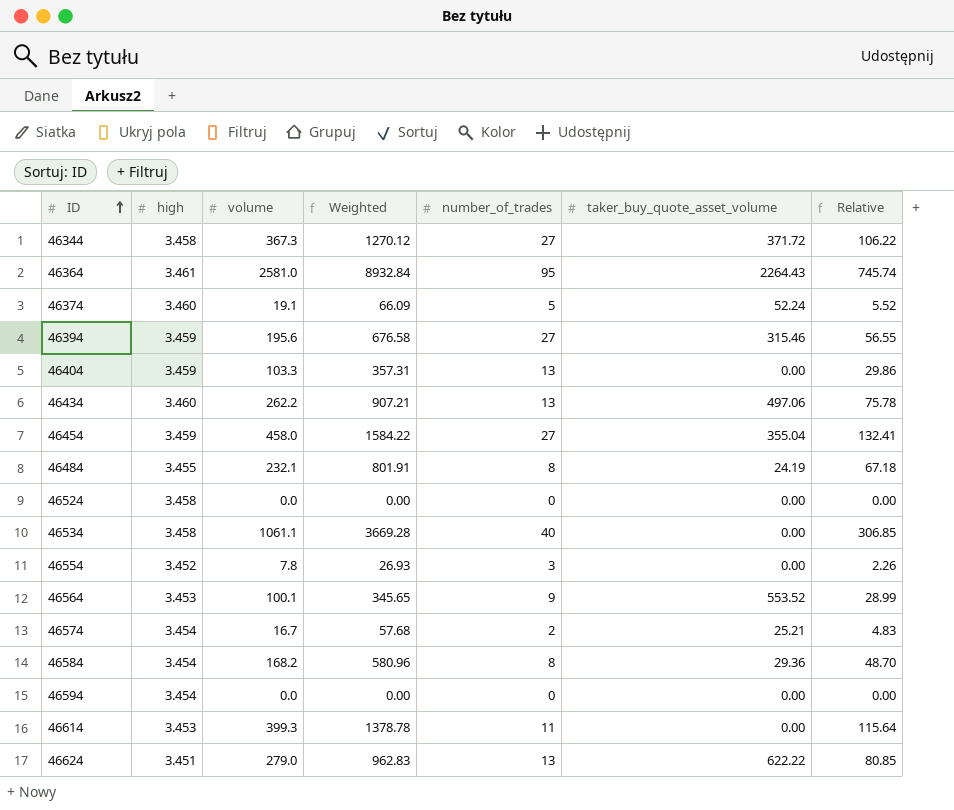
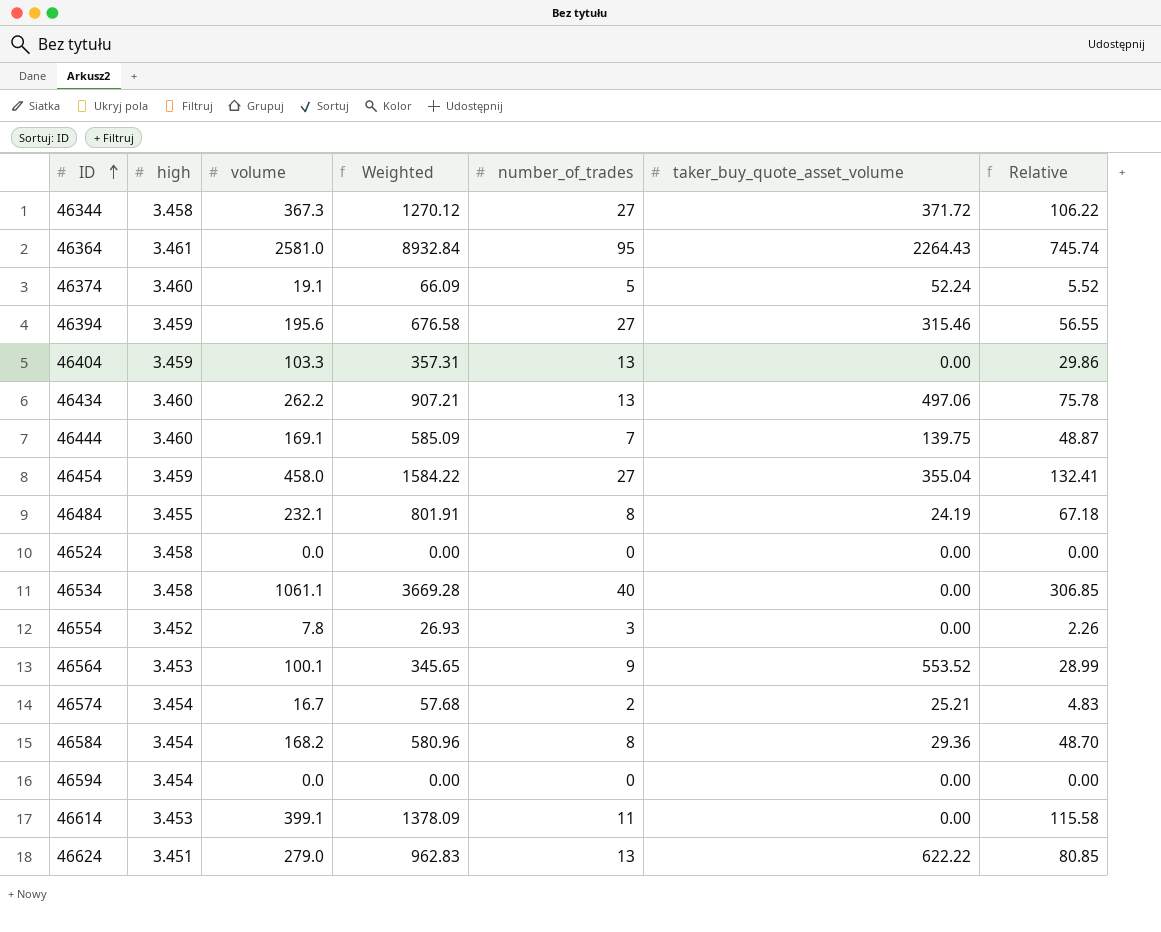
row 46444: none -> 3.460 | 169.1 | 585.09 | 7 | 139.75 | 48.87
46614 | volume: 399.3 -> 399.1
46614 | Weighted: 1378.78 -> 1378.09
46614 | Relative: 115.64 -> 115.58

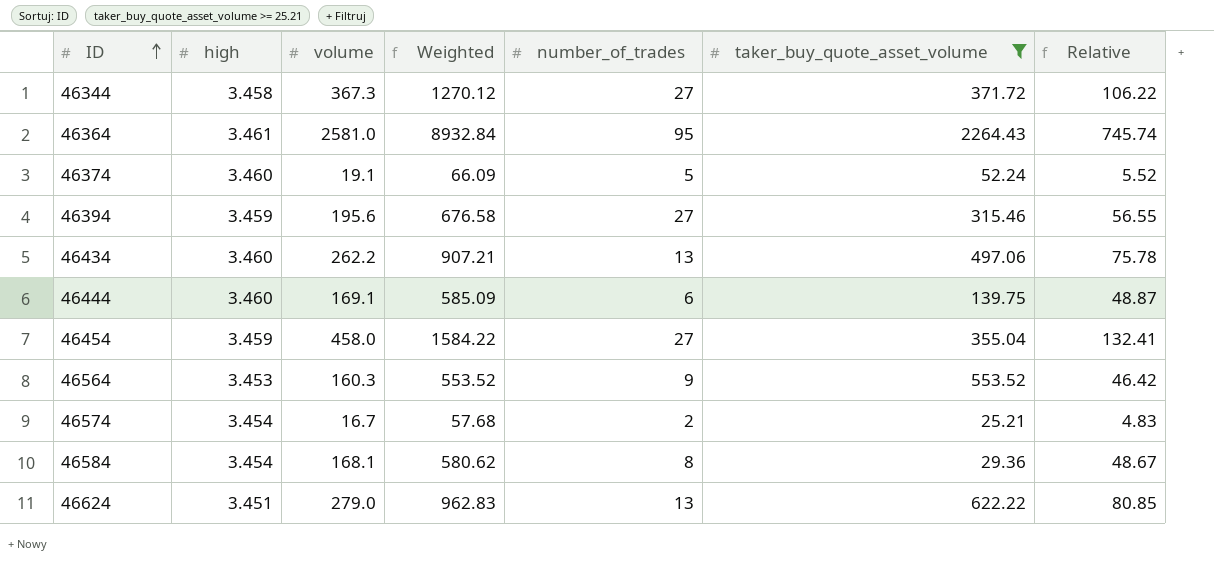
filter: none -> taker_buy_quote_asset_volume >= 25.21
46444 | number_of_trades: 7 -> 6
46564 | volume: 100.1 -> 160.3
46564 | Weighted: 345.65 -> 553.52
46564 | Relative: 28.99 -> 46.42
46584 | volume: 168.2 -> 168.1
46584 | Weighted: 580.96 -> 580.62
46584 | Relative: 48.70 -> 48.67

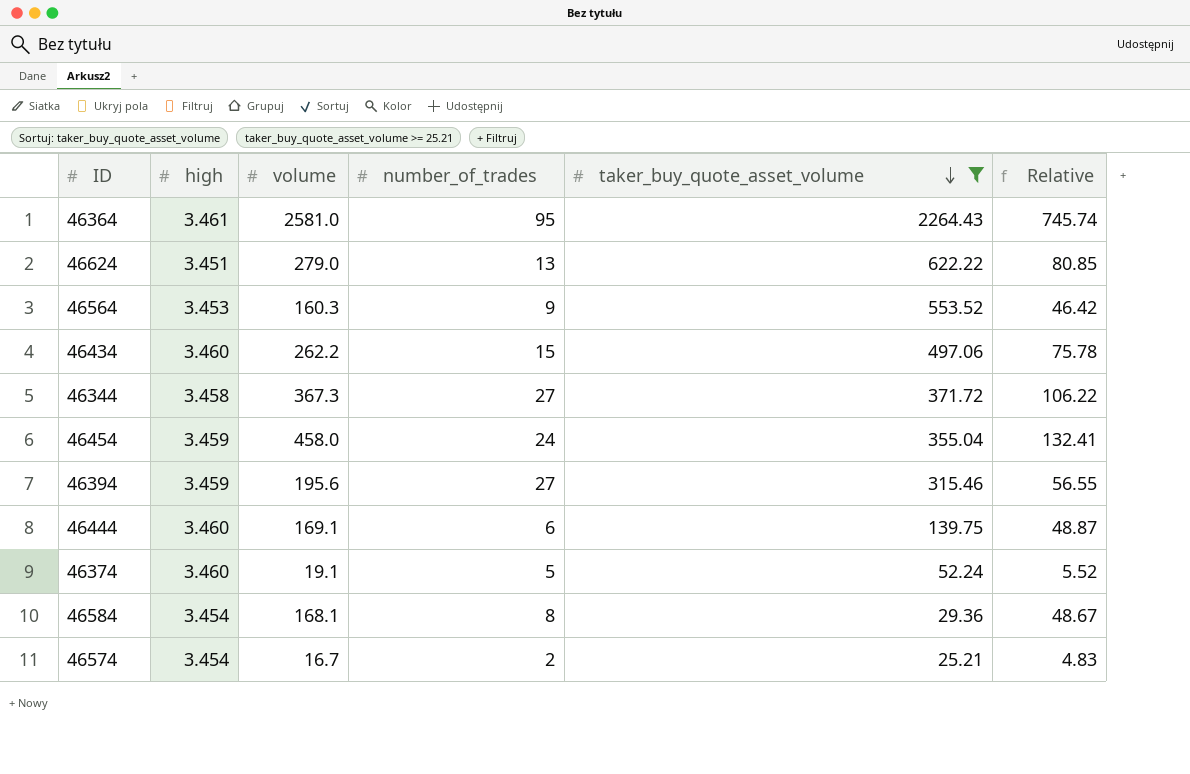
row order: ID ascending -> taker_buy_quote_asset_volume descending
column Weighted | formula: [high] * [volume] -> none
46434 | number_of_trades: 13 -> 15
46454 | number_of_trades: 27 -> 24

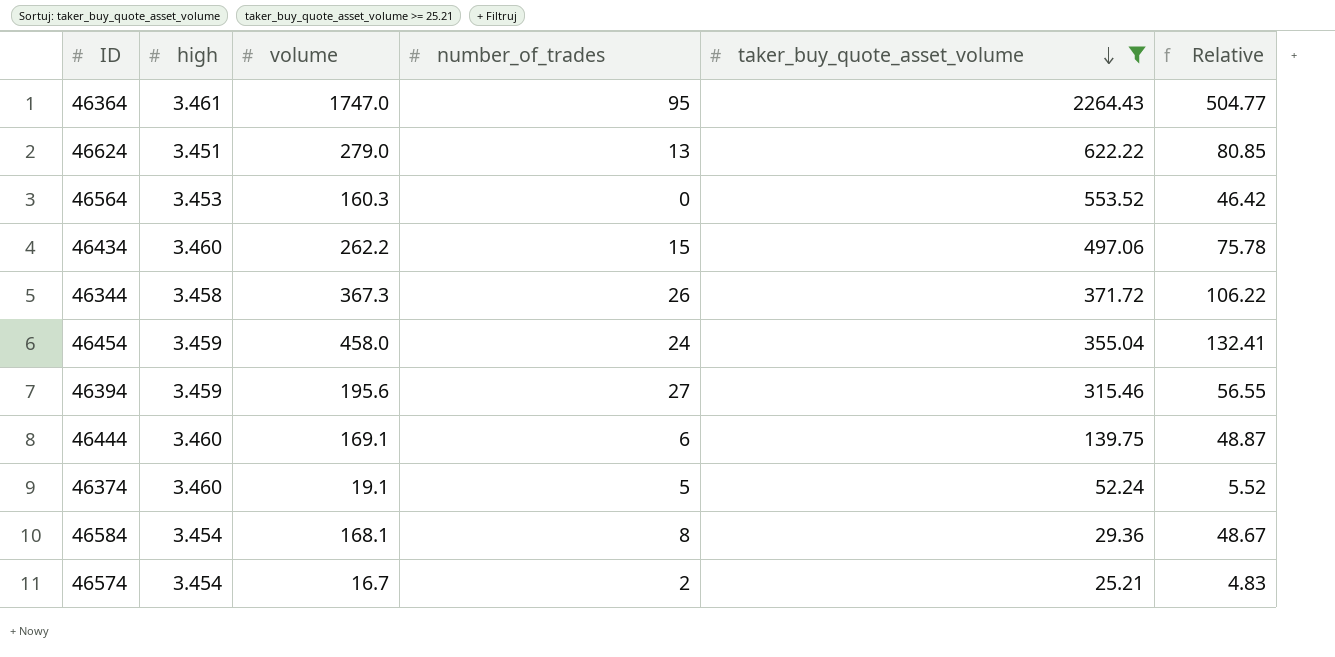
46364 | volume: 2581.0 -> 1747.0
46364 | Relative: 745.74 -> 504.77
46564 | number_of_trades: 9 -> 0
46344 | number_of_trades: 27 -> 26

